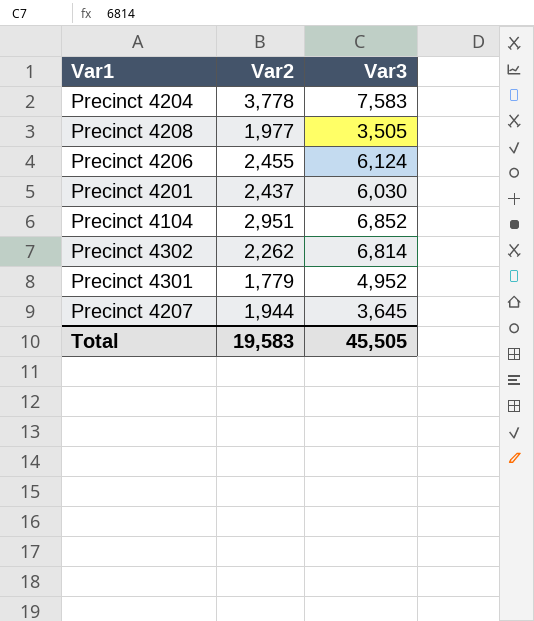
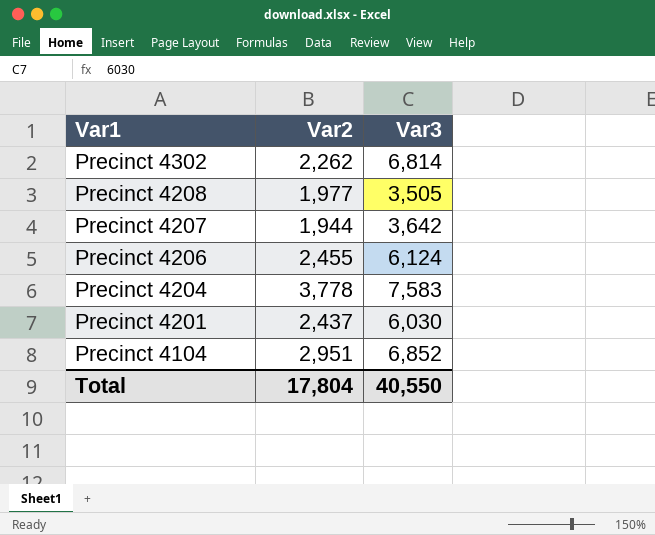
row order: none -> Var1 descending
row Precinct 4301: 1,779 | 4,952 -> none
Precinct 4207 | Var3: 3,645 -> 3,642
Total | Var2: 19,583 -> 17,804
Total | Var3: 45,505 -> 40,550

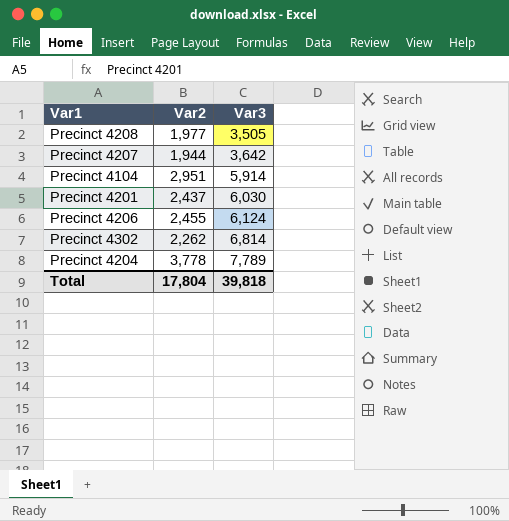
row order: Var1 descending -> Var3 ascending
Precinct 4104 | Var3: 6,852 -> 5,914
Precinct 4204 | Var3: 7,583 -> 7,789
Total | Var3: 40,550 -> 39,818

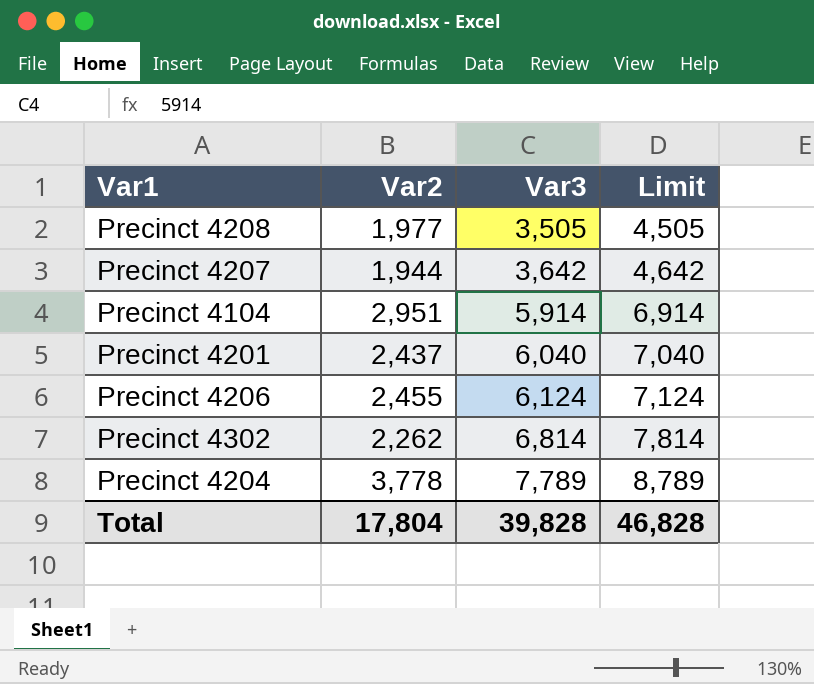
column Limit | formula: none -> [Var3] + 1000
Precinct 4201 | Var3: 6,030 -> 6,040
Total | Var3: 39,818 -> 39,828

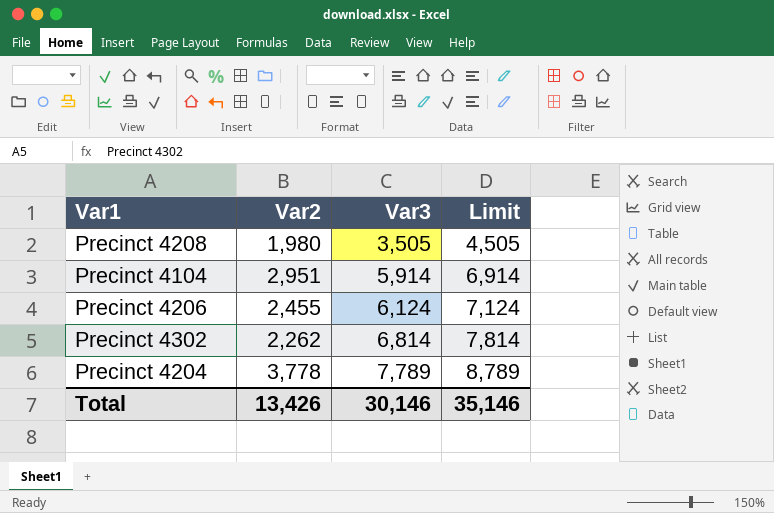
row Precinct 4207: 1,944 | 3,642 | 4,642 -> none
row Precinct 4201: 2,437 | 6,040 | 7,040 -> none
Precinct 4208 | Var2: 1,977 -> 1,980
Total | Var2: 17,804 -> 13,426
Total | Var3: 39,828 -> 30,146
Total | Limit: 46,828 -> 35,146

